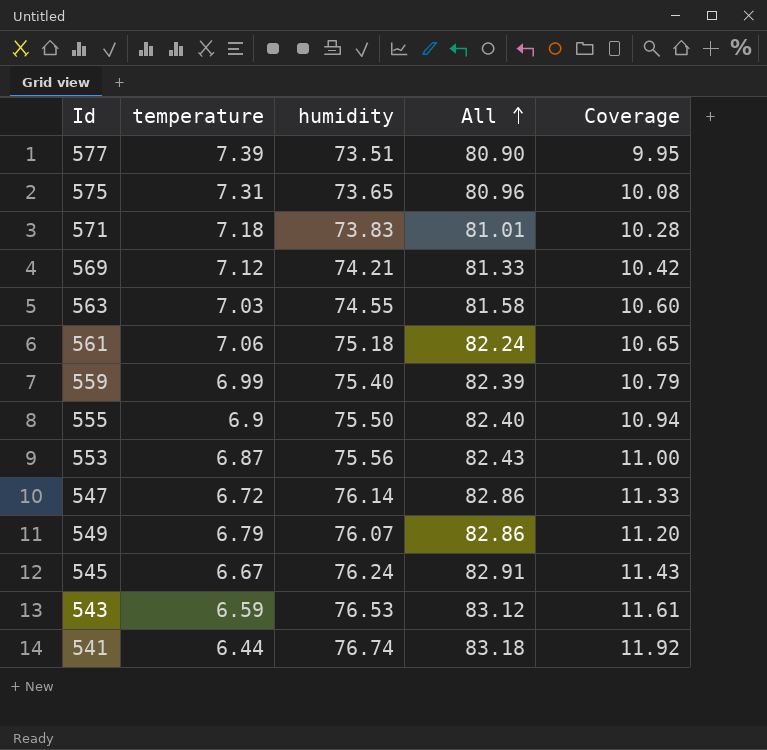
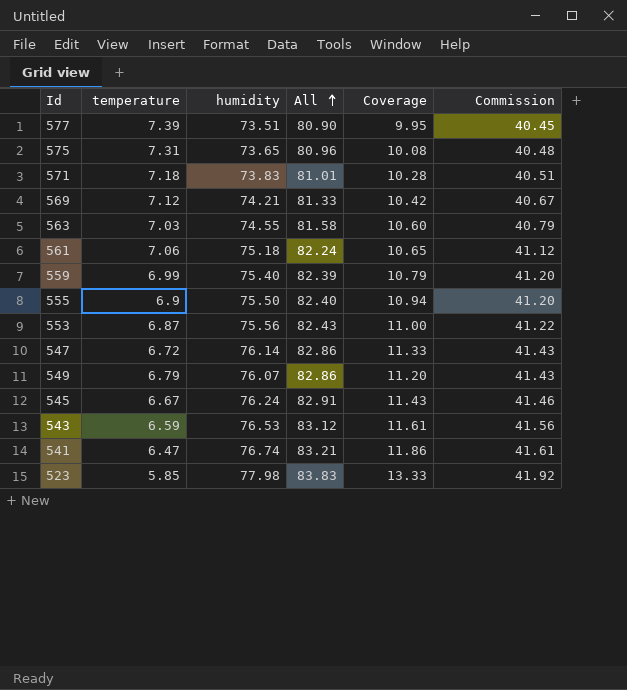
column Commission | formula: none -> [All] * 0.5
541 | temperature: 6.44 -> 6.47
541 | All: 83.18 -> 83.21
541 | Coverage: 11.92 -> 11.86
row 523: none -> 5.85 | 77.98 | 83.83 | 13.33 | 41.92

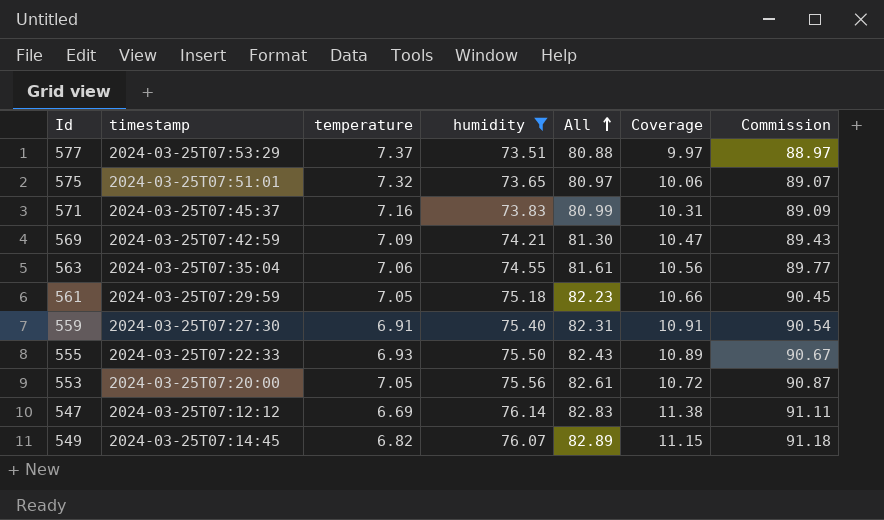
filter: none -> humidity <= 76.14
column timestamp | position: none -> 2
column Commission | formula: [All] * 0.5 -> [All] * 1.1
577 | temperature: 7.39 -> 7.37
577 | All: 80.90 -> 80.88
577 | Coverage: 9.95 -> 9.97
575 | temperature: 7.31 -> 7.32
575 | All: 80.96 -> 80.97
575 | Coverage: 10.08 -> 10.06
571 | temperature: 7.18 -> 7.16
571 | All: 81.01 -> 80.99
571 | Coverage: 10.28 -> 10.31
569 | temperature: 7.12 -> 7.09
569 | All: 81.33 -> 81.30
569 | Coverage: 10.42 -> 10.47
563 | temperature: 7.03 -> 7.06
563 | All: 81.58 -> 81.61
563 | Coverage: 10.60 -> 10.56
561 | temperature: 7.06 -> 7.05
561 | All: 82.24 -> 82.23
561 | Coverage: 10.65 -> 10.66
559 | temperature: 6.99 -> 6.91
559 | All: 82.39 -> 82.31
559 | Coverage: 10.79 -> 10.91
555 | temperature: 6.9 -> 6.93
555 | All: 82.40 -> 82.43
555 | Coverage: 10.94 -> 10.89
553 | temperature: 6.87 -> 7.05
553 | All: 82.43 -> 82.61
553 | Coverage: 11.00 -> 10.72
547 | temperature: 6.72 -> 6.69
547 | All: 82.86 -> 82.83
547 | Coverage: 11.33 -> 11.38
549 | temperature: 6.79 -> 6.82
549 | All: 82.86 -> 82.89
549 | Coverage: 11.20 -> 11.15

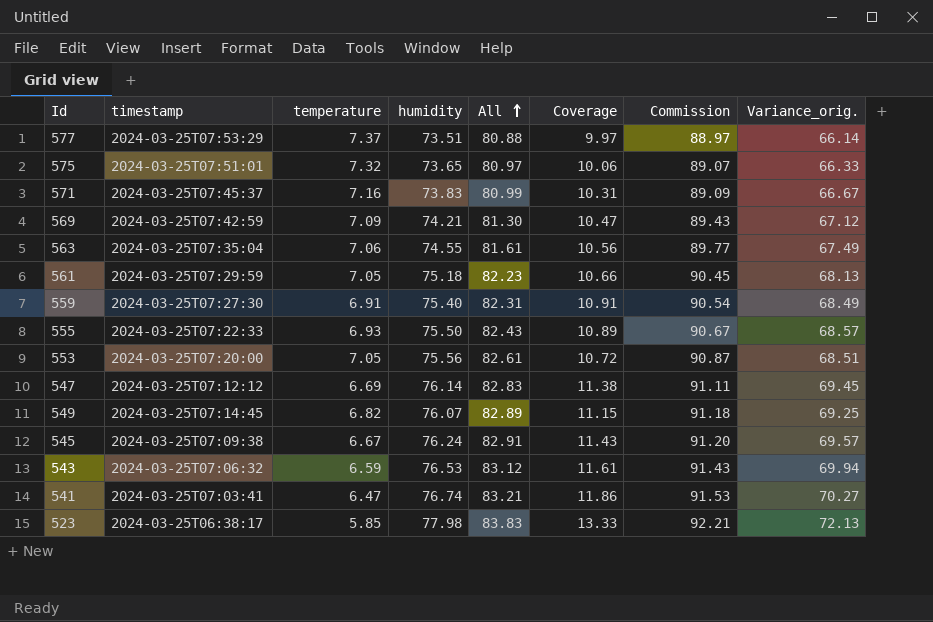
filter: humidity <= 76.14 -> none
column Variance_orig. | formula: none -> [humidity] - [temperature]

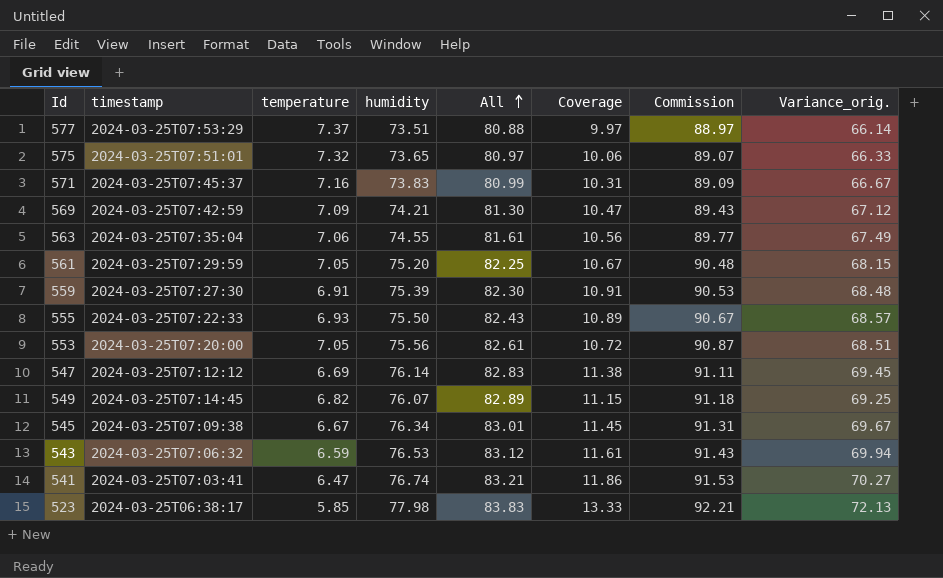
561 | humidity: 75.18 -> 75.20
561 | All: 82.23 -> 82.25
561 | Coverage: 10.66 -> 10.67
561 | Commission: 90.45 -> 90.48
561 | Variance_orig.: 68.13 -> 68.15
559 | humidity: 75.40 -> 75.39
559 | All: 82.31 -> 82.30
559 | Commission: 90.54 -> 90.53
559 | Variance_orig.: 68.49 -> 68.48
545 | humidity: 76.24 -> 76.34
545 | All: 82.91 -> 83.01
545 | Coverage: 11.43 -> 11.45
545 | Commission: 91.20 -> 91.31
545 | Variance_orig.: 69.57 -> 69.67

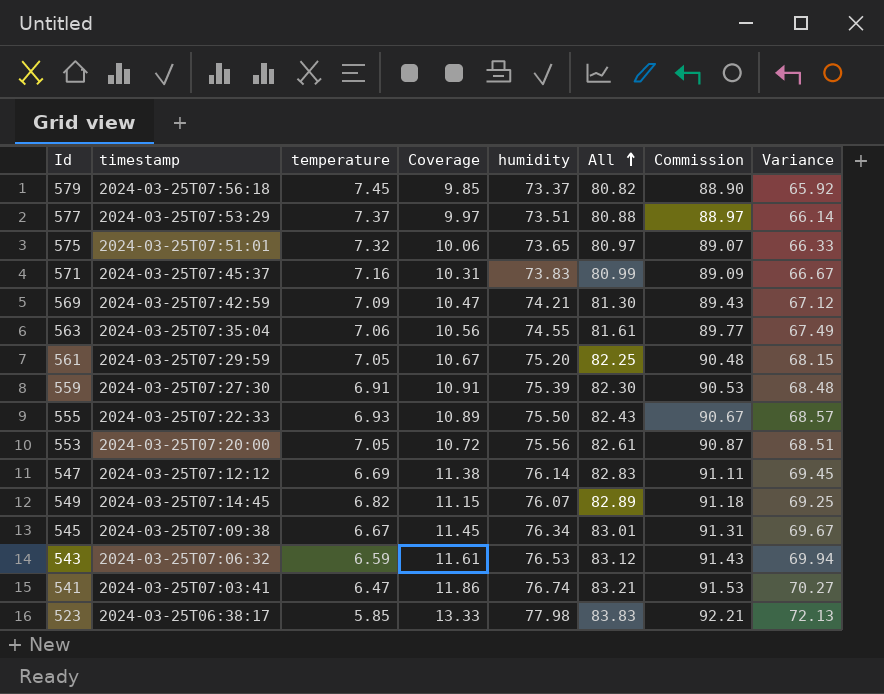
column Coverage | position: 6 -> 4
column name: Variance_orig. -> Variance
row 579: none -> 2024-03-25T07:56:18 | 7.45 | 9.85 | 73.37 | 80.82 | 88.90 | 65.92

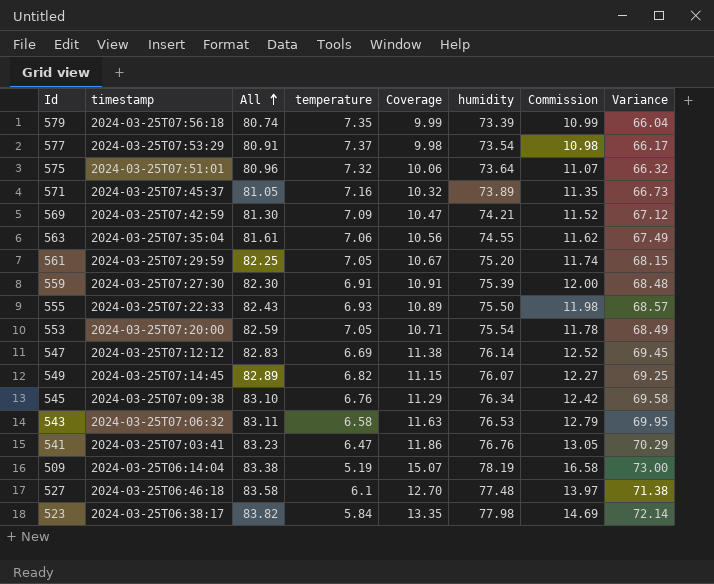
column All | position: 6 -> 3
column Commission | formula: [All] * 1.1 -> [Coverage] * 1.1
579 | All: 80.82 -> 80.74
579 | temperature: 7.45 -> 7.35
579 | Coverage: 9.85 -> 9.99
579 | humidity: 73.37 -> 73.39
579 | Variance: 65.92 -> 66.04
577 | All: 80.88 -> 80.91
577 | Coverage: 9.97 -> 9.98
577 | humidity: 73.51 -> 73.54
577 | Variance: 66.14 -> 66.17
575 | All: 80.97 -> 80.96
575 | humidity: 73.65 -> 73.64
575 | Variance: 66.33 -> 66.32
571 | All: 80.99 -> 81.05
571 | Coverage: 10.31 -> 10.32
571 | humidity: 73.83 -> 73.89
571 | Variance: 66.67 -> 66.73
553 | All: 82.61 -> 82.59
553 | Coverage: 10.72 -> 10.71
553 | humidity: 75.56 -> 75.54
553 | Variance: 68.51 -> 68.49
545 | All: 83.01 -> 83.10
545 | temperature: 6.67 -> 6.76
545 | Coverage: 11.45 -> 11.29
545 | Variance: 69.67 -> 69.58
543 | All: 83.12 -> 83.11
543 | temperature: 6.59 -> 6.58
543 | Coverage: 11.61 -> 11.63
543 | Variance: 69.94 -> 69.95
541 | All: 83.21 -> 83.23
541 | humidity: 76.74 -> 76.76
541 | Variance: 70.27 -> 70.29
row 509: none -> 2024-03-25T06:14:04 | 83.38 | 5.19 | 15.07 | 78.19 | 16.58 | 73.00
row 527: none -> 2024-03-25T06:46:18 | 83.58 | 6.1 | 12.70 | 77.48 | 13.97 | 71.38
523 | All: 83.83 -> 83.82
523 | temperature: 5.85 -> 5.84
523 | Coverage: 13.33 -> 13.35
523 | Variance: 72.13 -> 72.14

